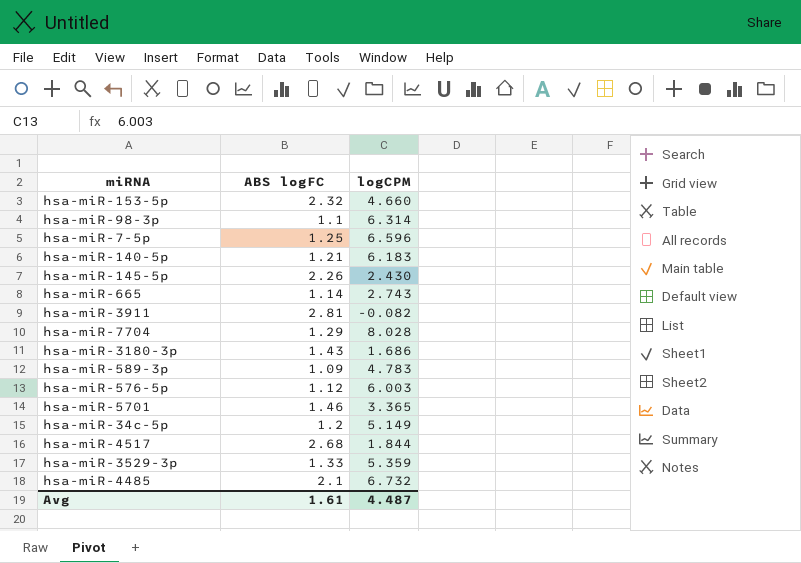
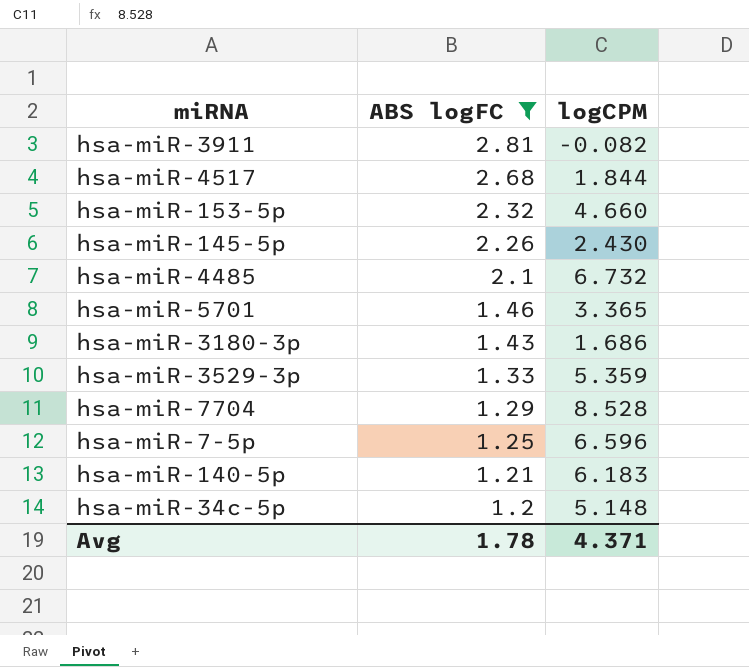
filter: none -> ABS logFC >= 1.2
row order: none -> ABS logFC descending
hsa-miR-7704 | logCPM: 8.028 -> 8.528
hsa-miR-34c-5p | logCPM: 5.149 -> 5.148
Avg | ABS logFC: 1.61 -> 1.78
Avg | logCPM: 4.487 -> 4.371

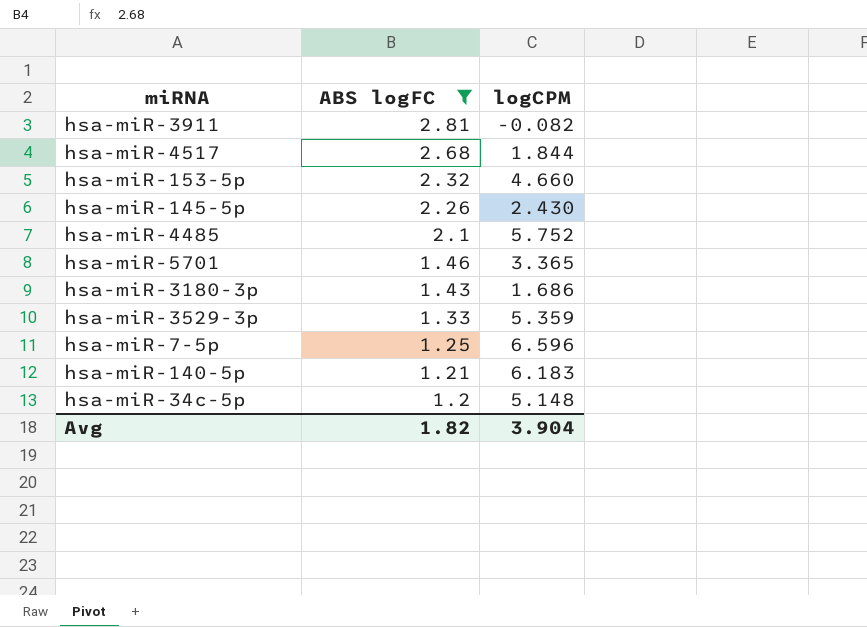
row hsa-miR-7704: 1.29 | 8.528 -> none
hsa-miR-4485 | logCPM: 6.732 -> 5.752
Avg | ABS logFC: 1.78 -> 1.82
Avg | logCPM: 4.371 -> 3.904

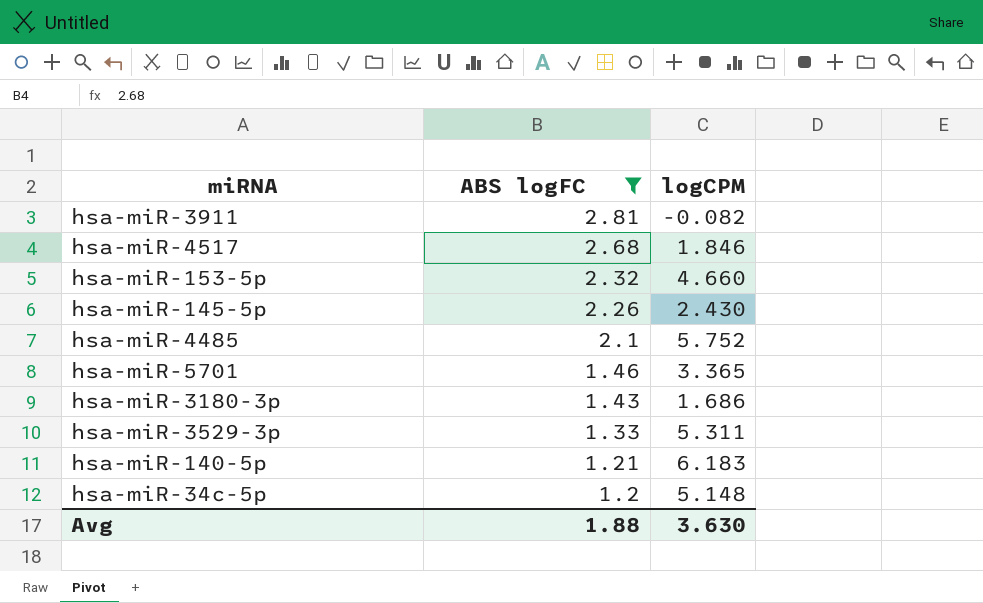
row hsa-miR-7-5p: 1.25 | 6.596 -> none
hsa-miR-4517 | logCPM: 1.844 -> 1.846
hsa-miR-3529-3p | logCPM: 5.359 -> 5.311
Avg | ABS logFC: 1.82 -> 1.88
Avg | logCPM: 3.904 -> 3.630

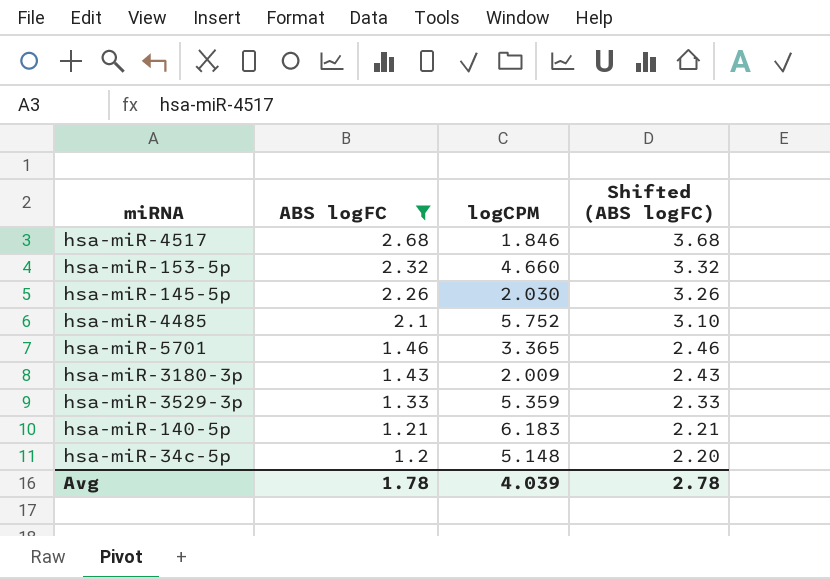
column Shifted (ABS logFC) | formula: none -> [ABS logFC] + 1
row hsa-miR-3911: 2.81 | -0.082 -> none
hsa-miR-145-5p | logCPM: 2.430 -> 2.030
hsa-miR-3180-3p | logCPM: 1.686 -> 2.009
hsa-miR-3529-3p | logCPM: 5.311 -> 5.359
Avg | ABS logFC: 1.88 -> 1.78
Avg | logCPM: 3.630 -> 4.039

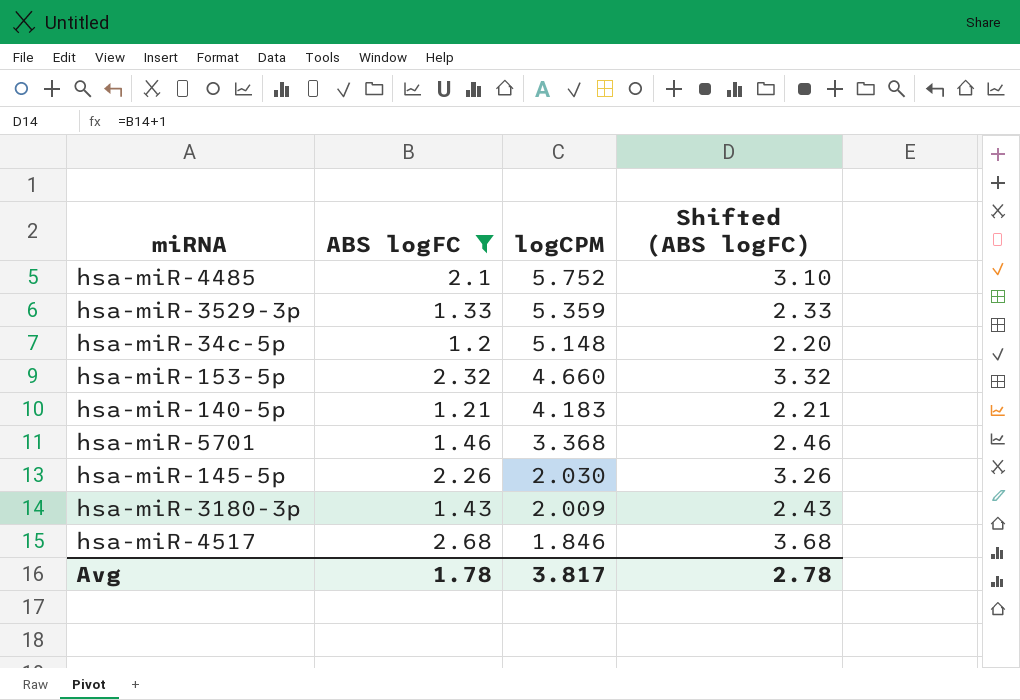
row order: ABS logFC descending -> logCPM descending
hsa-miR-140-5p | logCPM: 6.183 -> 4.183
hsa-miR-5701 | logCPM: 3.365 -> 3.368
Avg | logCPM: 4.039 -> 3.817

